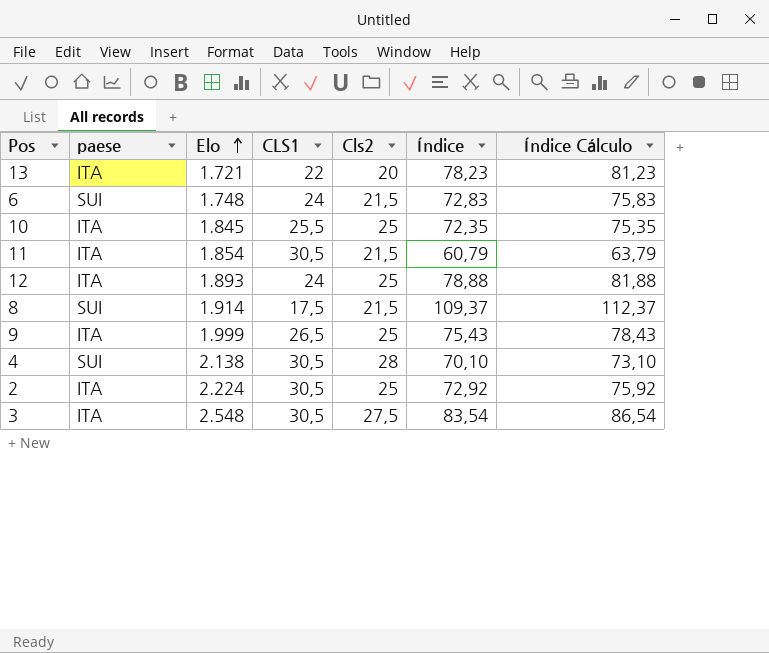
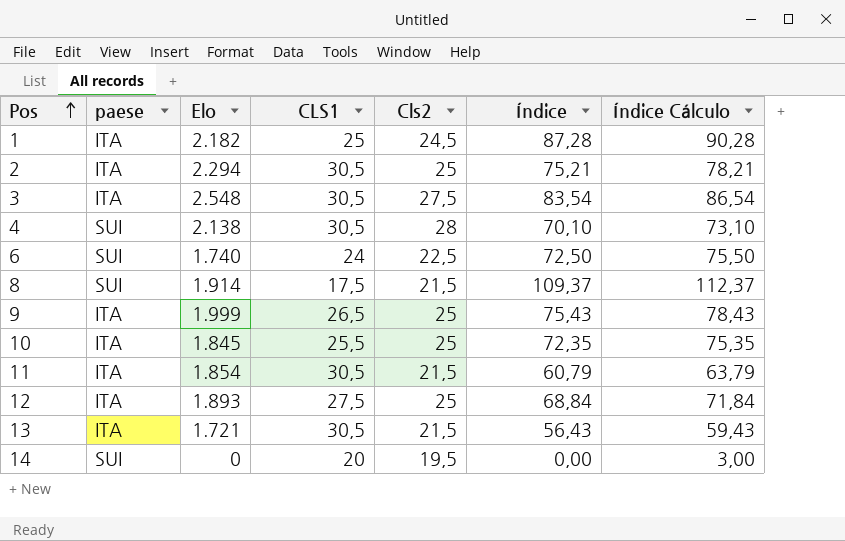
row order: Elo ascending -> Pos ascending
row 1: none -> ITA | 2.182 | 25 | 24,5 | 87,28 | 90,28
2 | Elo: 2.224 -> 2.294
2 | Índice: 72,92 -> 75,21
2 | Índice Cálculo: 75,92 -> 78,21
6 | Elo: 1.748 -> 1.740
6 | Cls2: 21,5 -> 22,5
6 | Índice: 72,83 -> 72,50
6 | Índice Cálculo: 75,83 -> 75,50
12 | CLS1: 24 -> 27,5
12 | Índice: 78,88 -> 68,84
12 | Índice Cálculo: 81,88 -> 71,84
13 | CLS1: 22 -> 30,5
13 | Cls2: 20 -> 21,5
13 | Índice: 78,23 -> 56,43
13 | Índice Cálculo: 81,23 -> 59,43
row 14: none -> SUI | 0 | 20 | 19,5 | 0,00 | 3,00

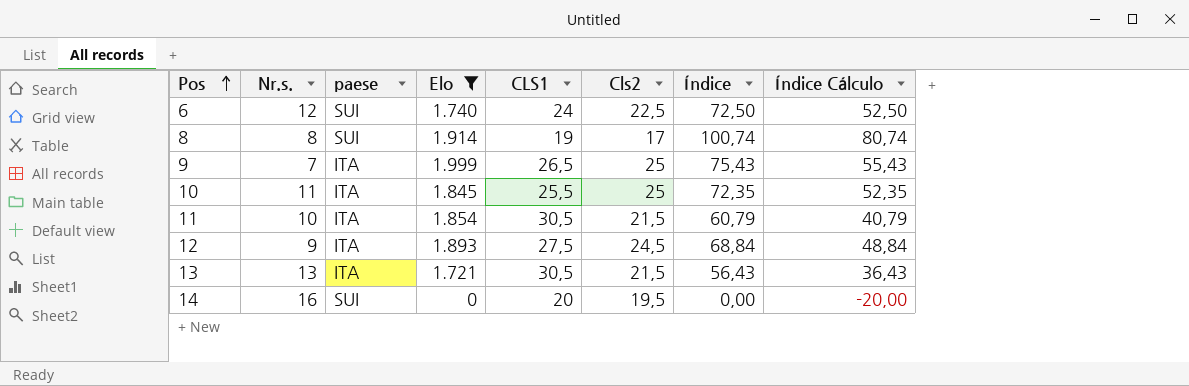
filter: none -> Elo <= 1.999
column Nr.s. | position: none -> 2
column Índice Cálculo | formula: [Índice] + 3 -> [Índice] - 20
8 | CLS1: 17,5 -> 19
8 | Cls2: 21,5 -> 17
8 | Índice: 109,37 -> 100,74
12 | Cls2: 25 -> 24,5

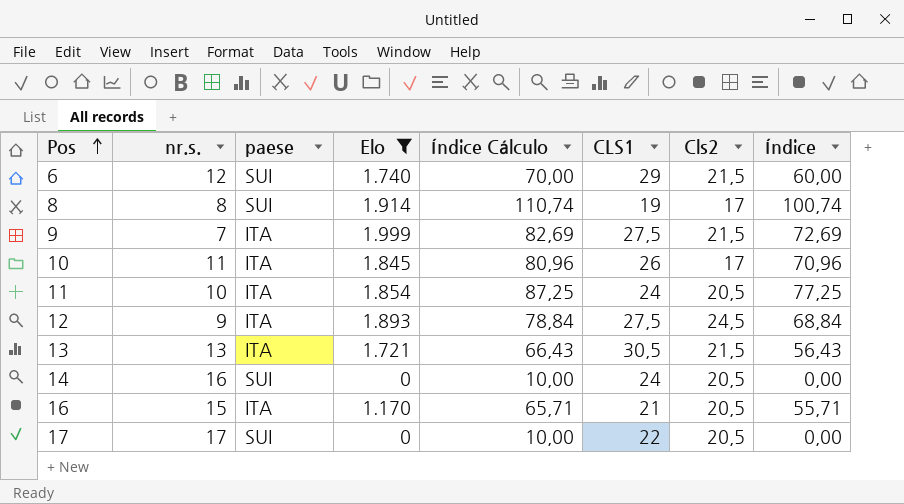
column name: Nr.s. -> nr.s.
column Índice Cálculo | formula: [Índice] - 20 -> [Índice] + 10
column Índice Cálculo | position: 8 -> 5
6 | CLS1: 24 -> 29
6 | Cls2: 22,5 -> 21,5
6 | Índice: 72,50 -> 60,00
9 | CLS1: 26,5 -> 27,5
9 | Cls2: 25 -> 21,5
9 | Índice: 75,43 -> 72,69
10 | CLS1: 25,5 -> 26
10 | Cls2: 25 -> 17
10 | Índice: 72,35 -> 70,96
11 | CLS1: 30,5 -> 24
11 | Cls2: 21,5 -> 20,5
11 | Índice: 60,79 -> 77,25
14 | CLS1: 20 -> 24
14 | Cls2: 19,5 -> 20,5
row 16: none -> 15 | ITA | 1.170 | 65,71 | 21 | 20,5 | 55,71
row 17: none -> 17 | SUI | 0 | 10,00 | 22 | 20,5 | 0,00

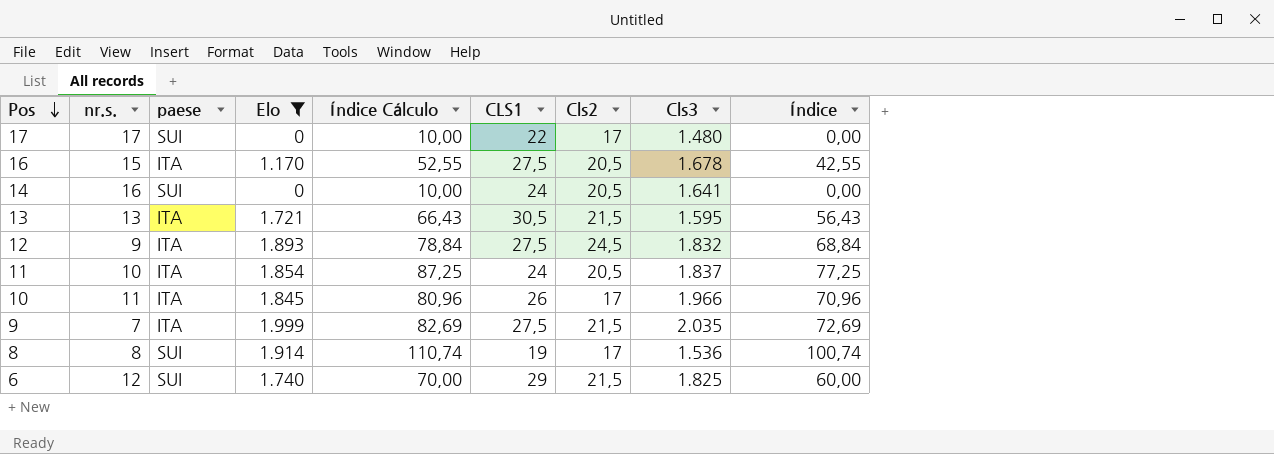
row order: Pos ascending -> Pos descending
column Cls3 | position: none -> 8
17 | Cls2: 20,5 -> 17
16 | Índice Cálculo: 65,71 -> 52,55
16 | CLS1: 21 -> 27,5
16 | Índice: 55,71 -> 42,55

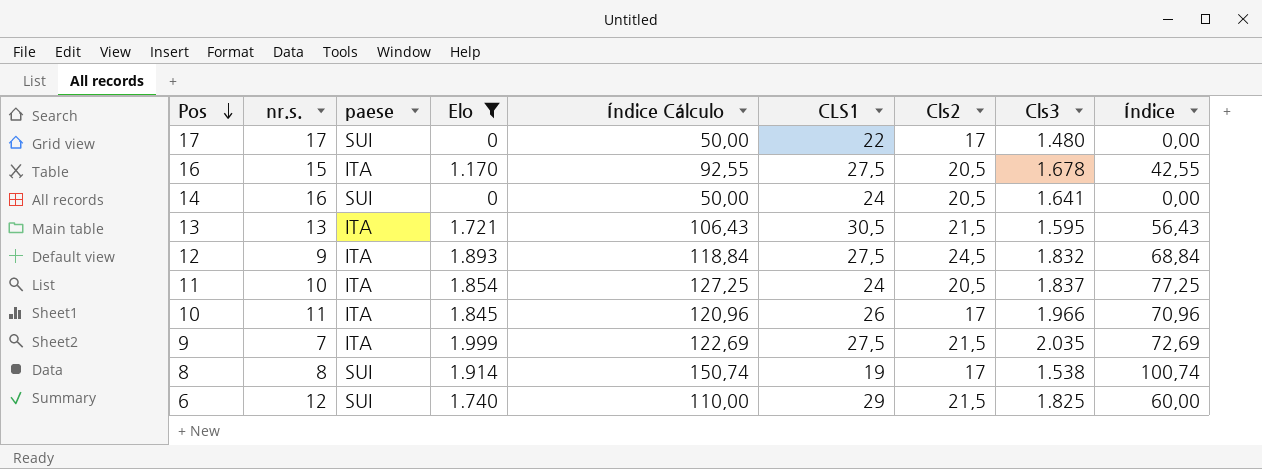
column Índice Cálculo | formula: [Índice] + 10 -> [Índice] + 50
8 | Cls3: 1.536 -> 1.538

